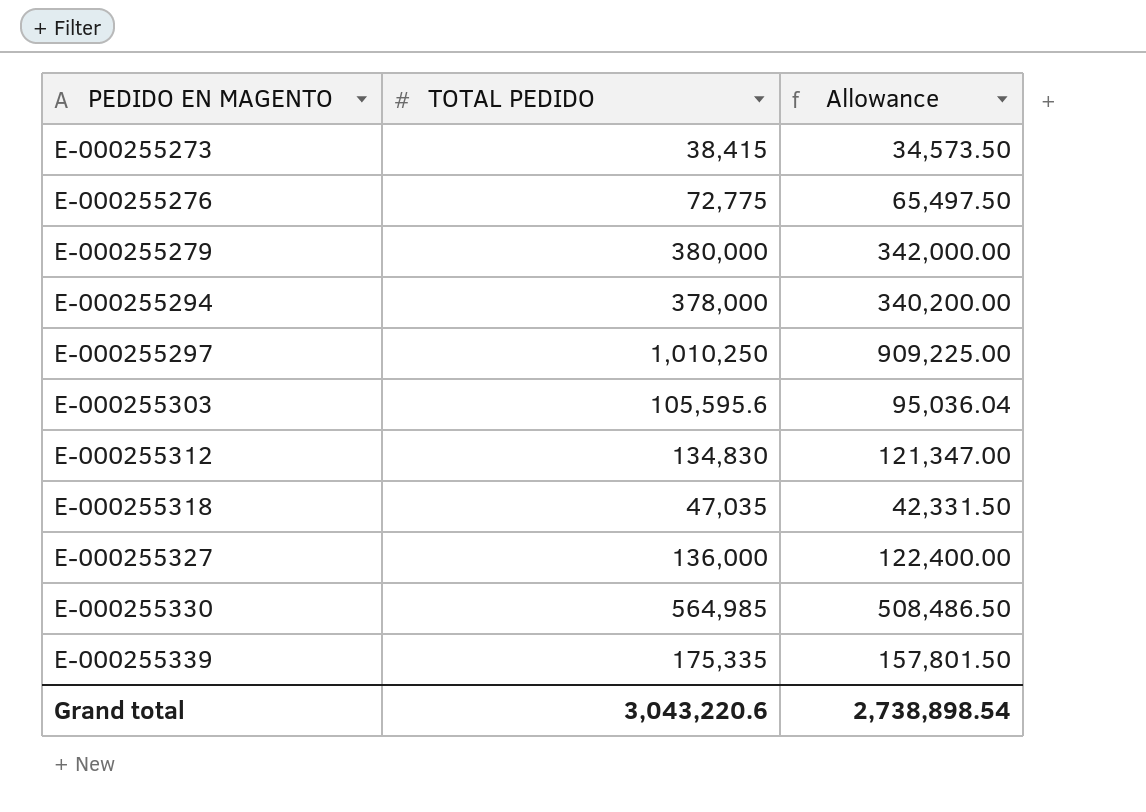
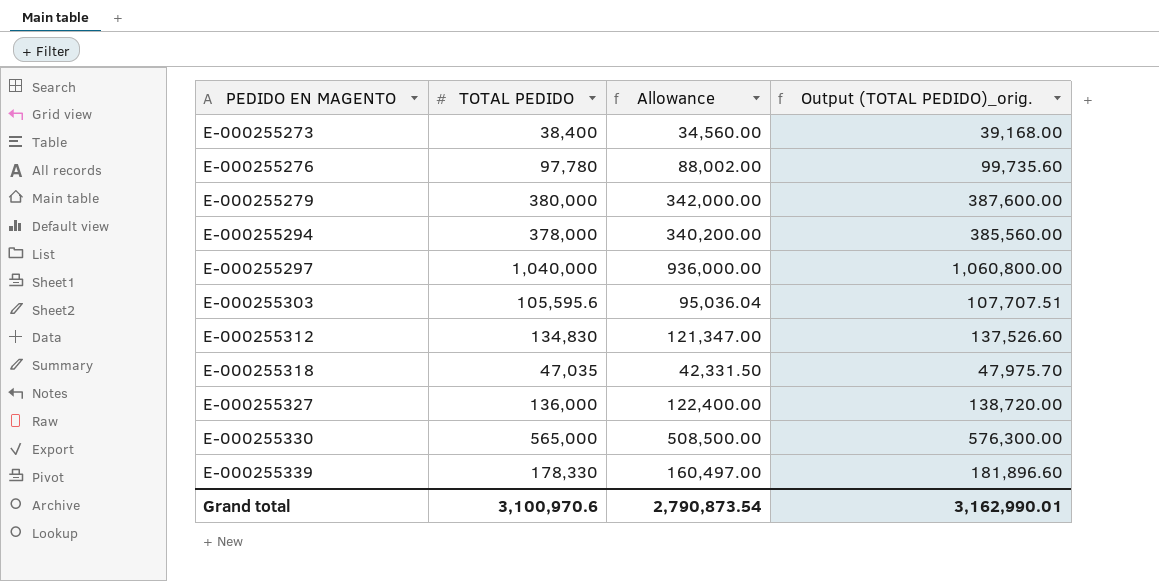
column Output (TOTAL PEDIDO)_orig. | formula: none -> [TOTAL PEDIDO] * 1.02
E-000255273 | TOTAL PEDIDO: 38,415 -> 38,400
E-000255273 | Allowance: 34,573.50 -> 34,560.00
E-000255276 | TOTAL PEDIDO: 72,775 -> 97,780
E-000255276 | Allowance: 65,497.50 -> 88,002.00
E-000255297 | TOTAL PEDIDO: 1,010,250 -> 1,040,000
E-000255297 | Allowance: 909,225.00 -> 936,000.00
E-000255330 | TOTAL PEDIDO: 564,985 -> 565,000
E-000255330 | Allowance: 508,486.50 -> 508,500.00
E-000255339 | TOTAL PEDIDO: 175,335 -> 178,330
E-000255339 | Allowance: 157,801.50 -> 160,497.00
Grand total | TOTAL PEDIDO: 3,043,220.6 -> 3,100,970.6
Grand total | Allowance: 2,738,898.54 -> 2,790,873.54

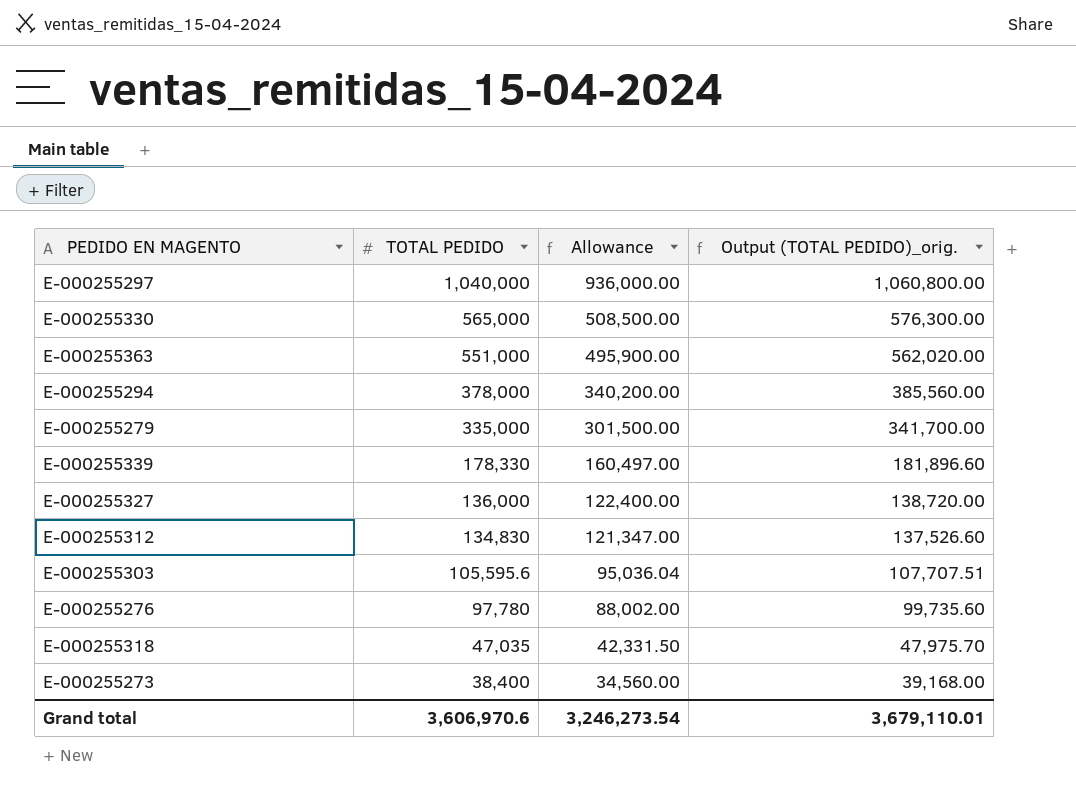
row order: PEDIDO EN MAGENTO ascending -> TOTAL PEDIDO descending
row E-000255363: none -> 551,000 | 495,900.00 | 562,020.00
E-000255279 | TOTAL PEDIDO: 380,000 -> 335,000
E-000255279 | Allowance: 342,000.00 -> 301,500.00
E-000255279 | Output (TOTAL PEDIDO)_orig.: 387,600.00 -> 341,700.00
Grand total | TOTAL PEDIDO: 3,100,970.6 -> 3,606,970.6
Grand total | Allowance: 2,790,873.54 -> 3,246,273.54
Grand total | Output (TOTAL PEDIDO)_orig.: 3,162,990.01 -> 3,679,110.01

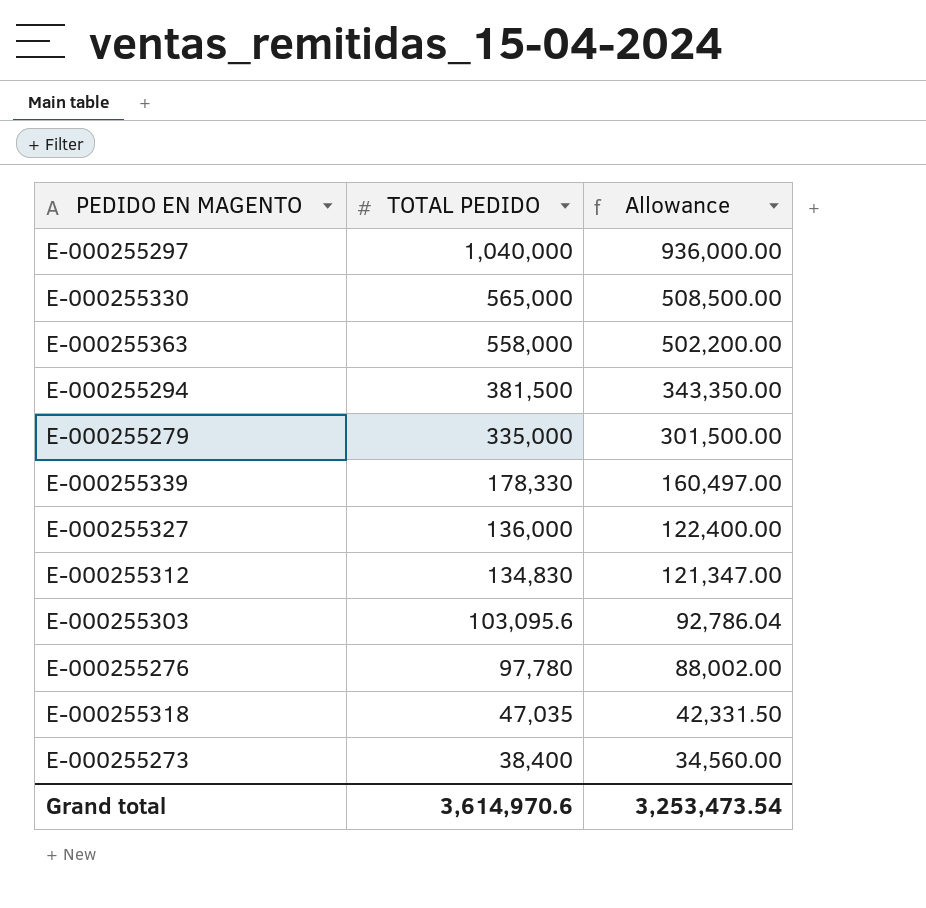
column Output (TOTAL PEDIDO)_orig. | formula: [TOTAL PEDIDO] * 1.02 -> none
E-000255363 | TOTAL PEDIDO: 551,000 -> 558,000
E-000255363 | Allowance: 495,900.00 -> 502,200.00
E-000255294 | TOTAL PEDIDO: 378,000 -> 381,500
E-000255294 | Allowance: 340,200.00 -> 343,350.00
E-000255303 | TOTAL PEDIDO: 105,595.6 -> 103,095.6
E-000255303 | Allowance: 95,036.04 -> 92,786.04
Grand total | TOTAL PEDIDO: 3,606,970.6 -> 3,614,970.6
Grand total | Allowance: 3,246,273.54 -> 3,253,473.54

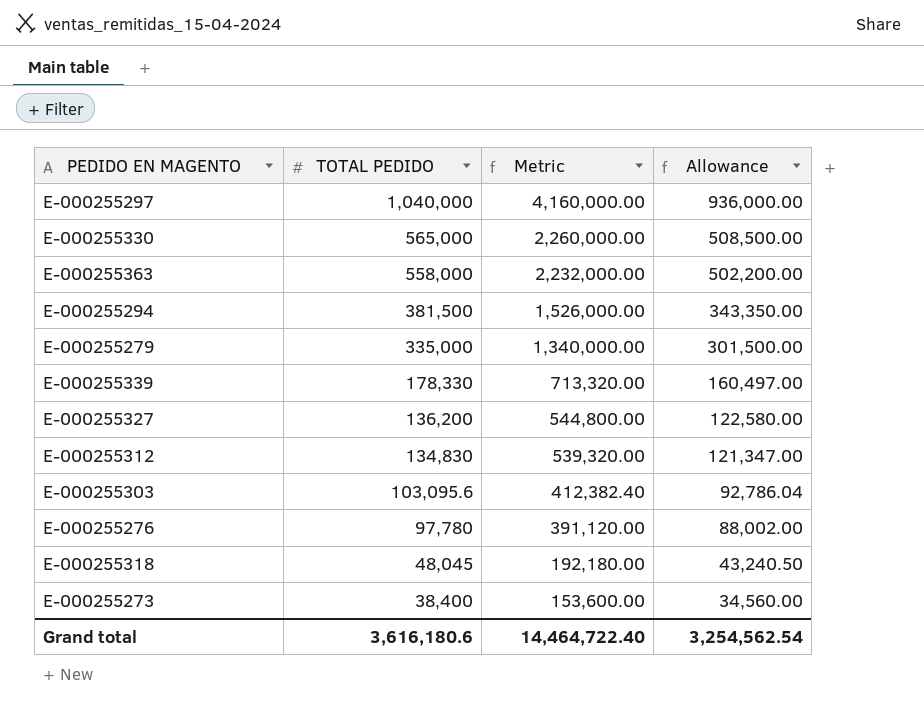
column Metric | formula: none -> [TOTAL PEDIDO] * 4
E-000255327 | TOTAL PEDIDO: 136,000 -> 136,200
E-000255327 | Allowance: 122,400.00 -> 122,580.00
E-000255318 | TOTAL PEDIDO: 47,035 -> 48,045
E-000255318 | Allowance: 42,331.50 -> 43,240.50
Grand total | TOTAL PEDIDO: 3,614,970.6 -> 3,616,180.6
Grand total | Allowance: 3,253,473.54 -> 3,254,562.54

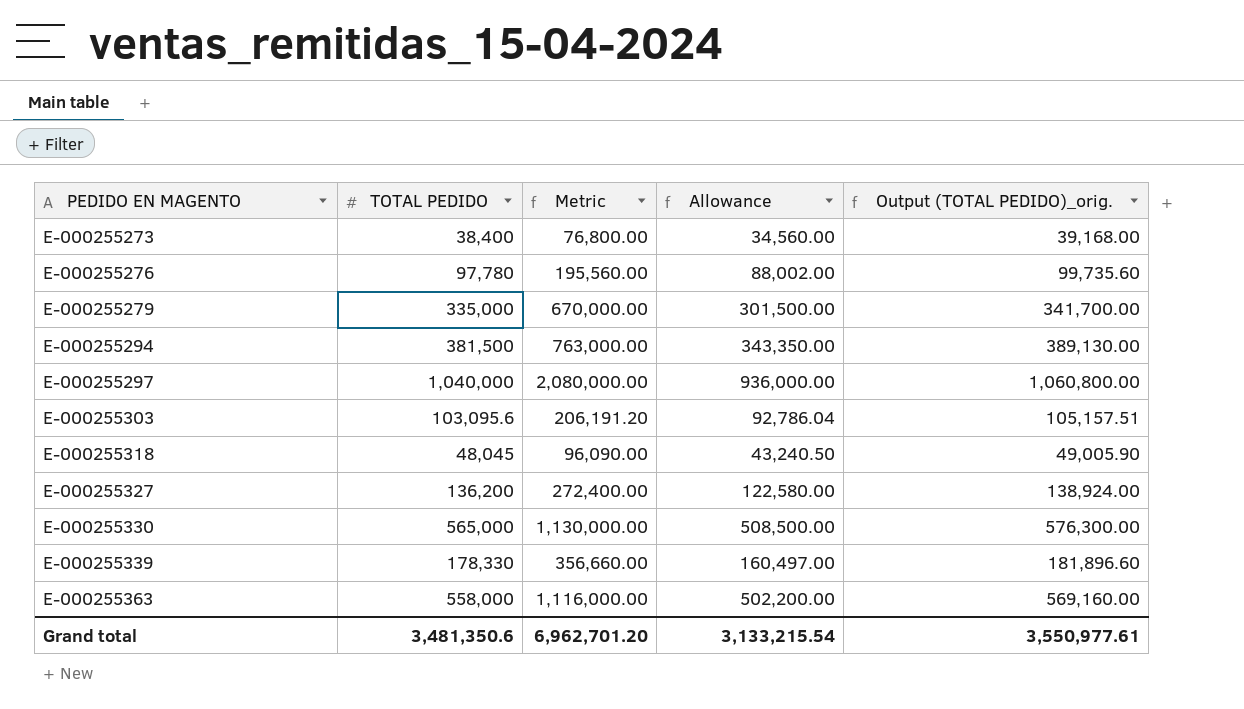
row order: TOTAL PEDIDO descending -> PEDIDO EN MAGENTO ascending
column Metric | formula: [TOTAL PEDIDO] * 4 -> [TOTAL PEDIDO] * 2
column Output (TOTAL PEDIDO)_orig. | formula: none -> [TOTAL PEDIDO] * 1.02
row E-000255312: 134,830 | 539,320.00 | 121,347.00 -> none
Grand total | TOTAL PEDIDO: 3,616,180.6 -> 3,481,350.6
Grand total | Metric: 14,464,722.40 -> 6,962,701.20
Grand total | Allowance: 3,254,562.54 -> 3,133,215.54

